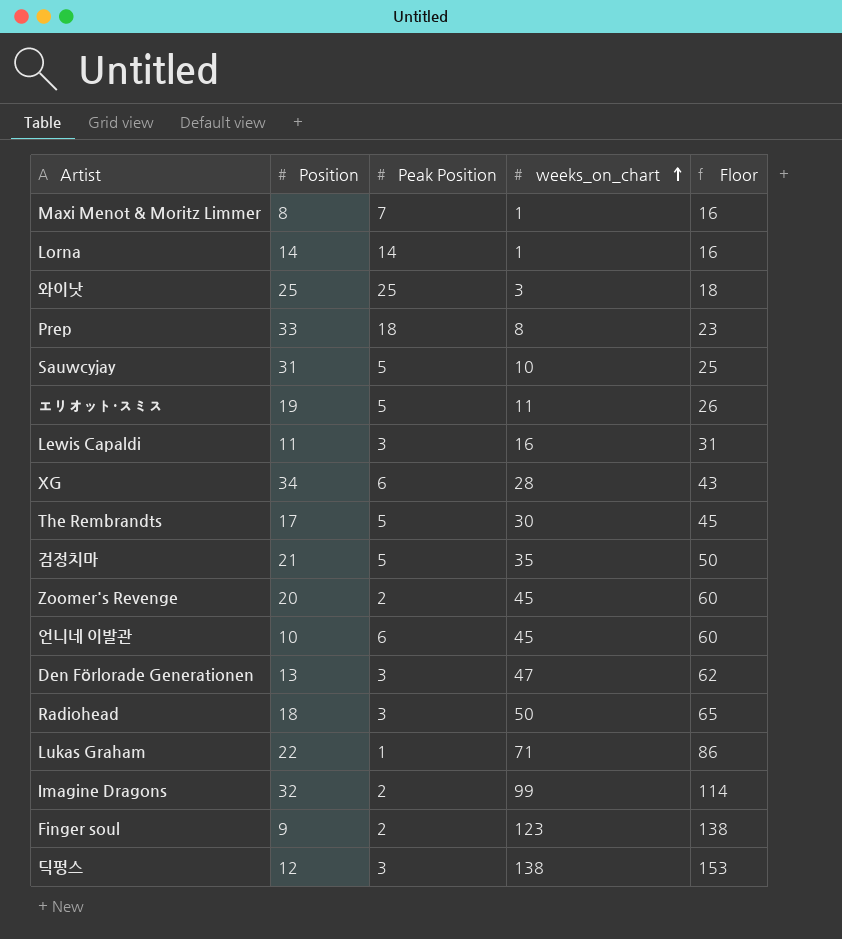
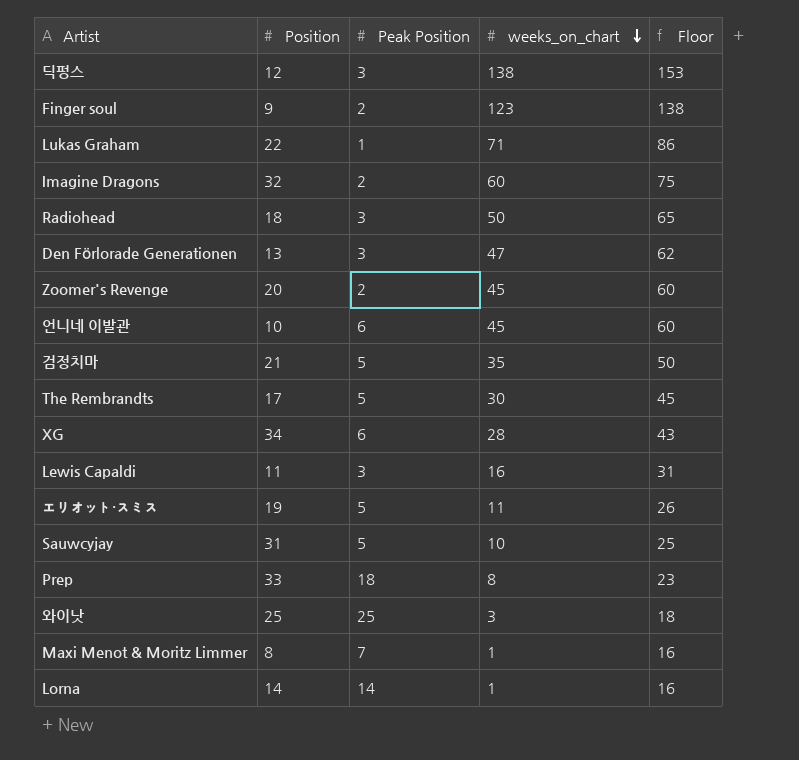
row order: weeks_on_chart ascending -> weeks_on_chart descending
Imagine Dragons | weeks_on_chart: 99 -> 60
Imagine Dragons | Floor: 114 -> 75

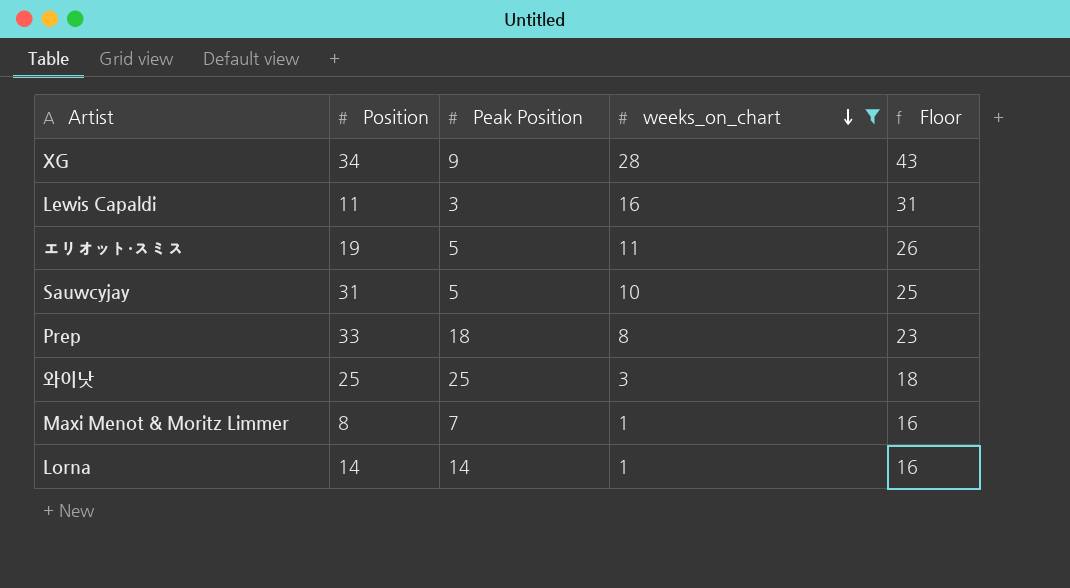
filter: none -> weeks_on_chart <= 28
XG | Peak Position: 6 -> 9

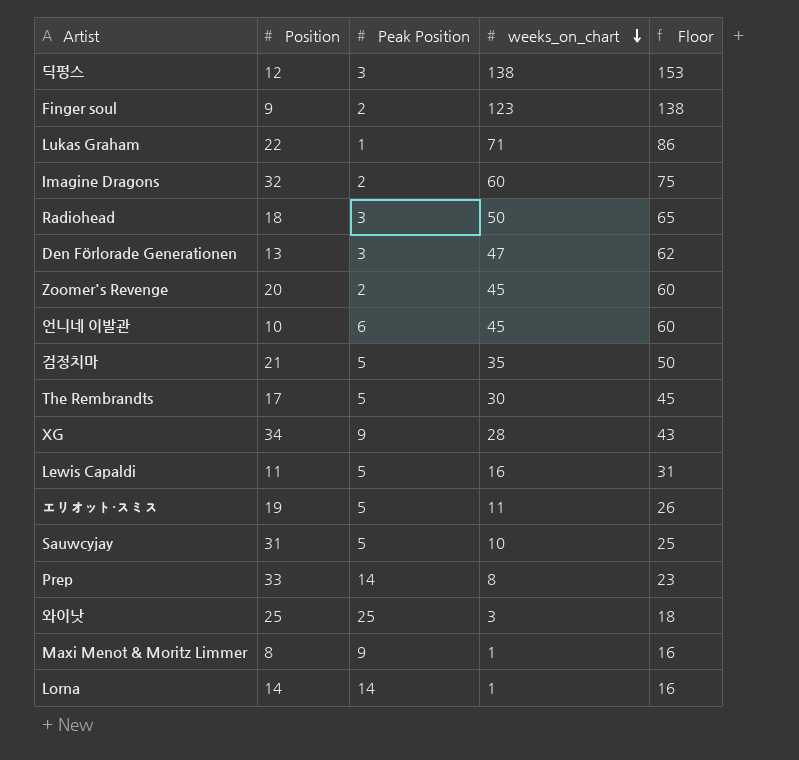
filter: weeks_on_chart <= 28 -> none
Lewis Capaldi | Peak Position: 3 -> 5
Prep | Peak Position: 18 -> 14
Maxi Menot & Moritz Limmer | Peak Position: 7 -> 9

